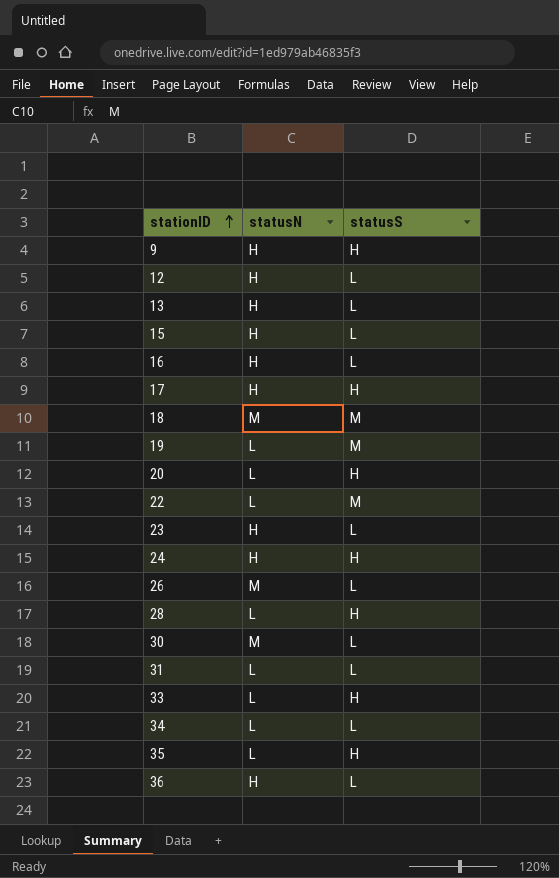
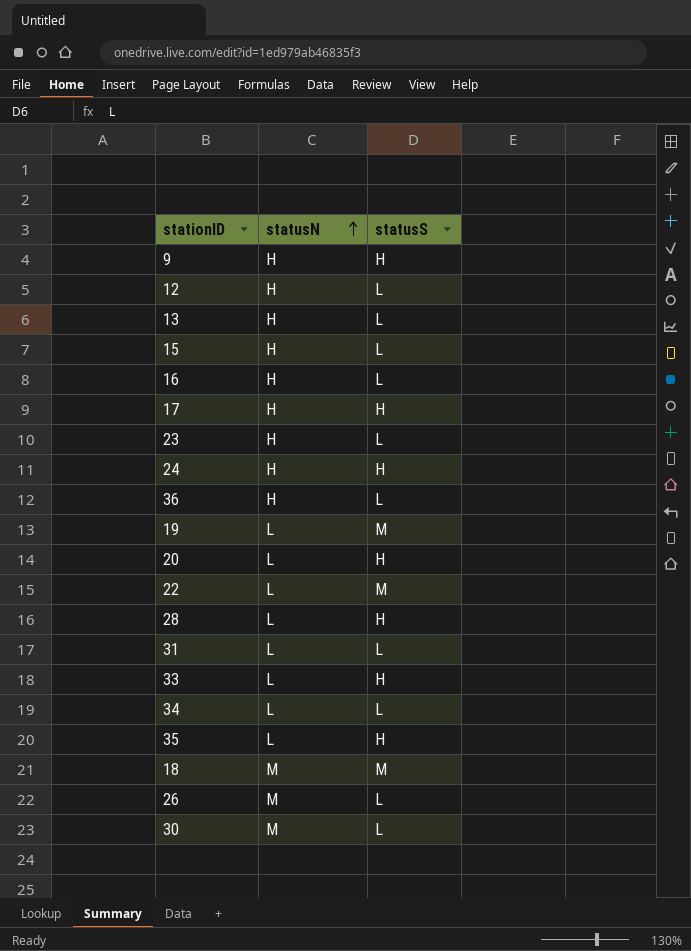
row order: stationID ascending -> statusN ascending

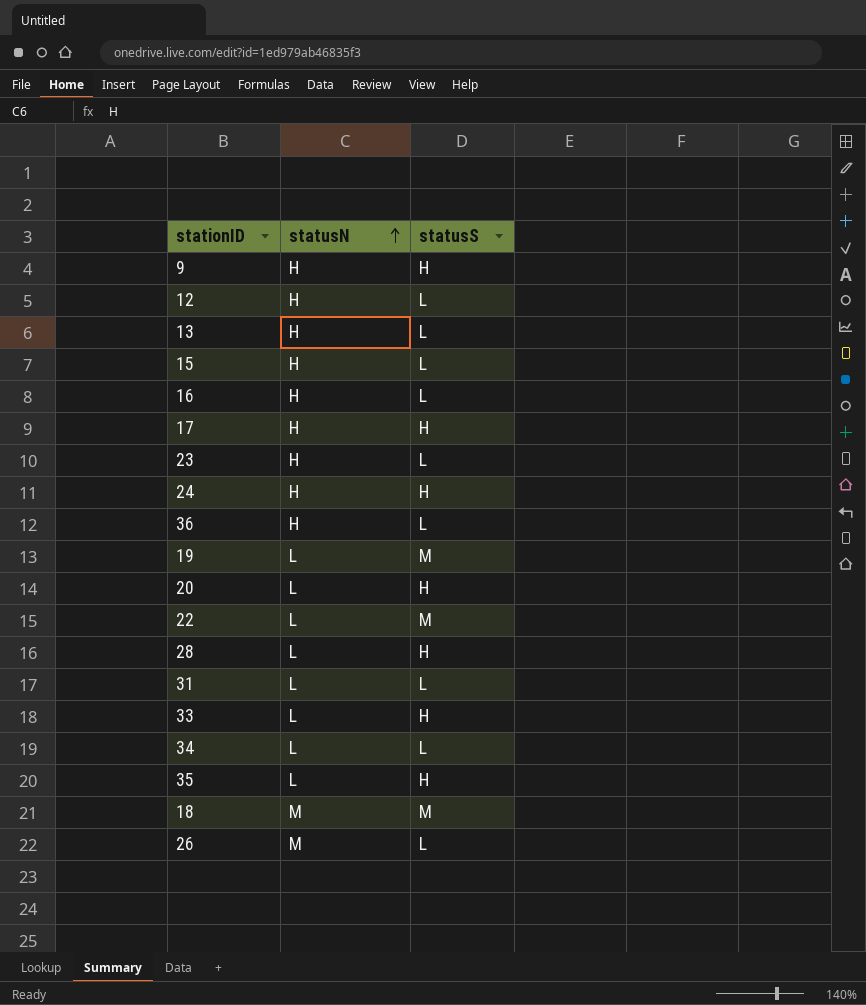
row 30: M | L -> none

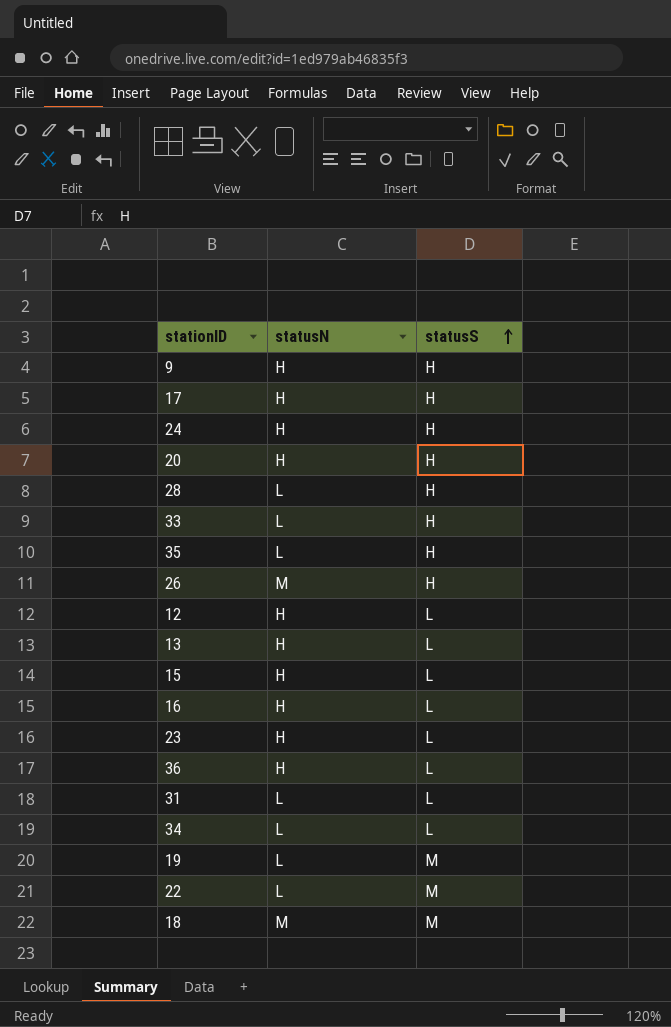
row order: statusN ascending -> statusS ascending
20 | statusN: L -> H
26 | statusS: L -> H

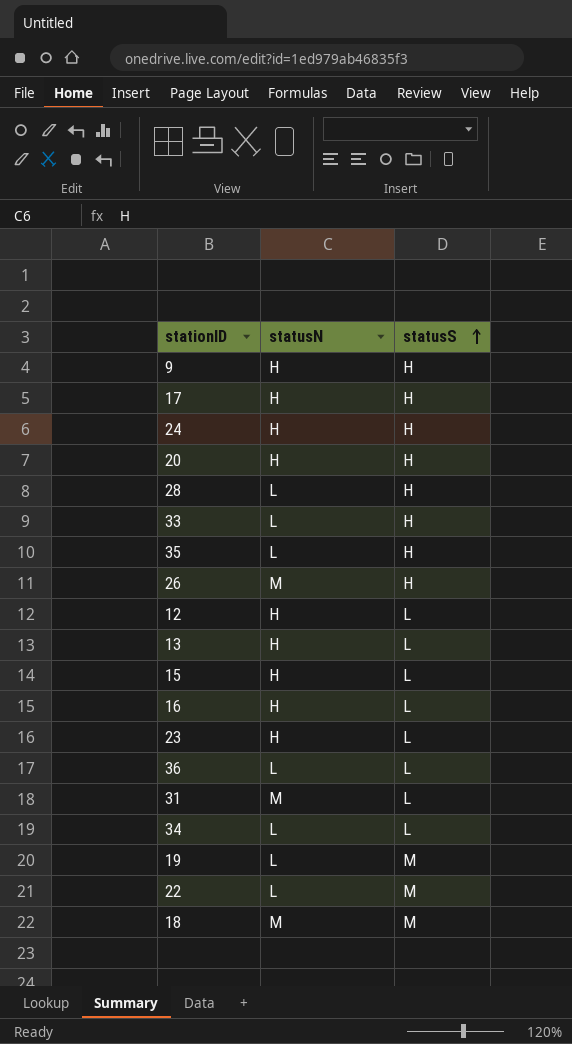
36 | statusN: H -> L
31 | statusN: L -> M

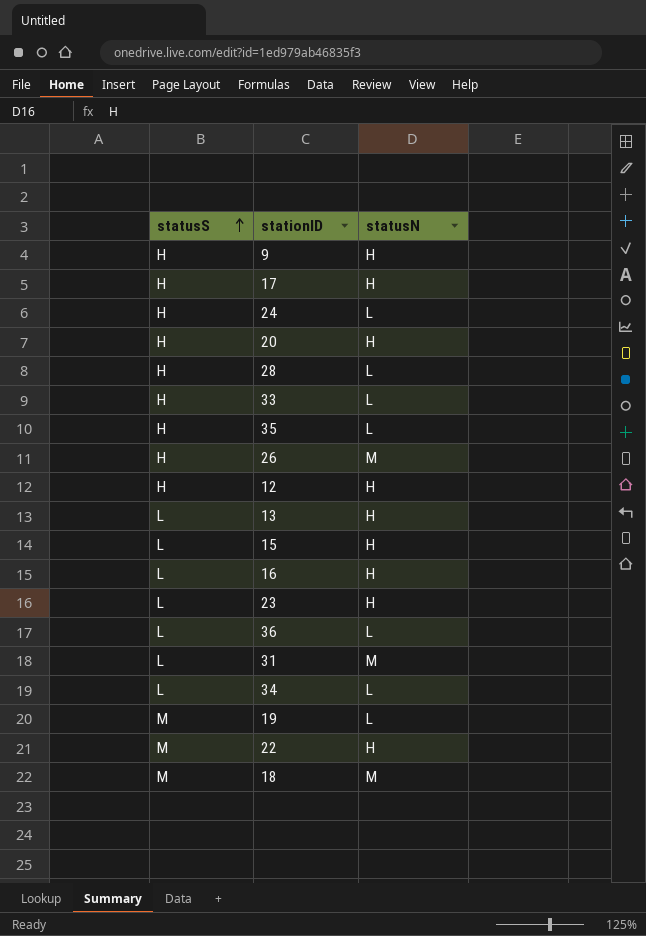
column statusS | position: 3 -> 1
24 | statusN: H -> L
12 | statusS: L -> H
22 | statusN: L -> H

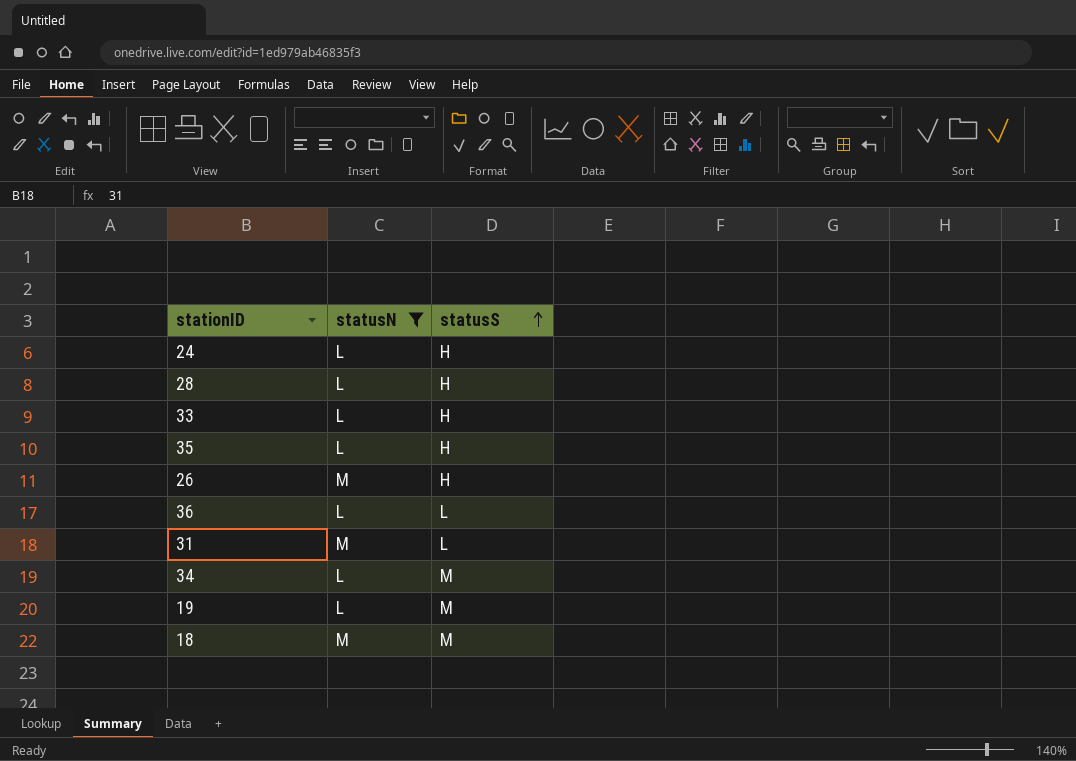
filter: none -> statusN != H
column statusS | position: 1 -> 3
34 | statusS: L -> M

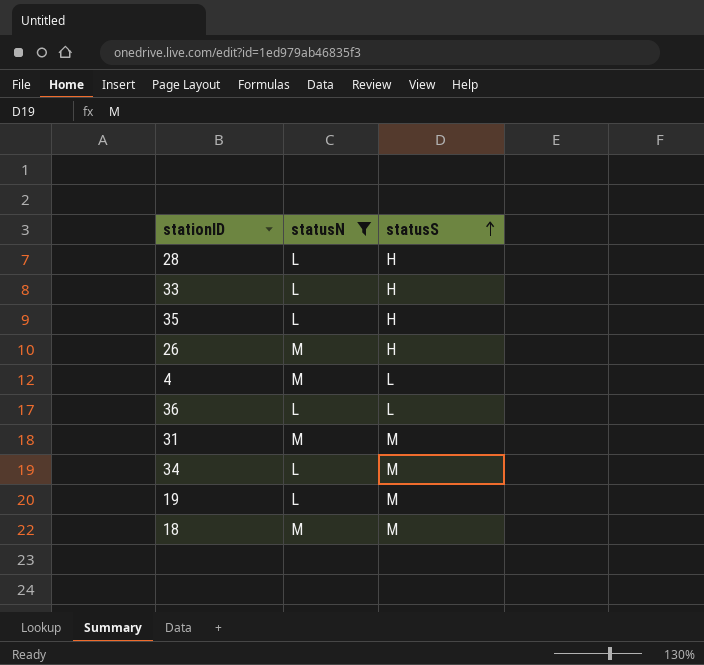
row 24: L | H -> none
row 4: none -> M | L
31 | statusS: L -> M

